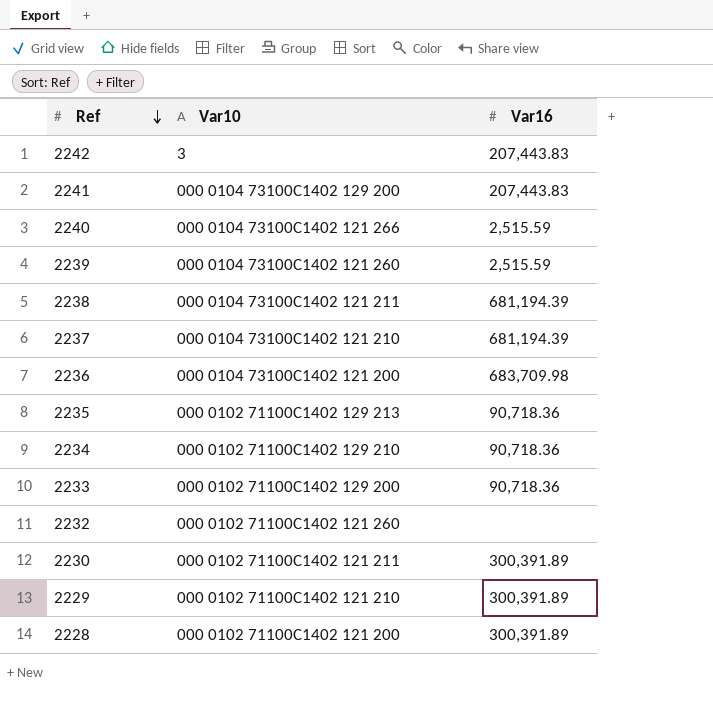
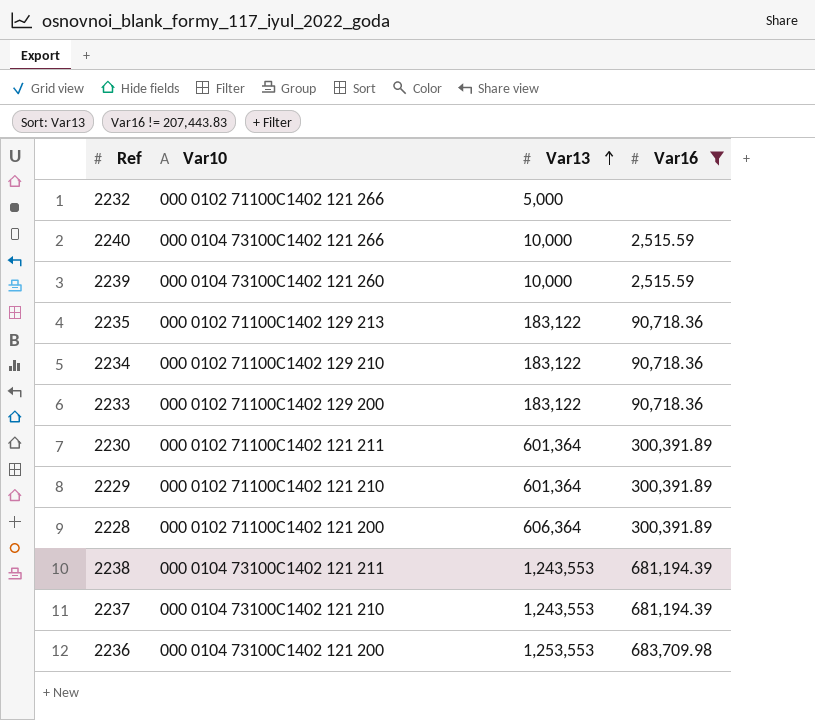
filter: none -> Var16 != 207,443.83
row order: Ref descending -> Var13 ascending
column Var13 | position: none -> 3
2232 | Var10: 000 0102 71100С1402 121 260 -> 000 0102 71100С1402 121 266

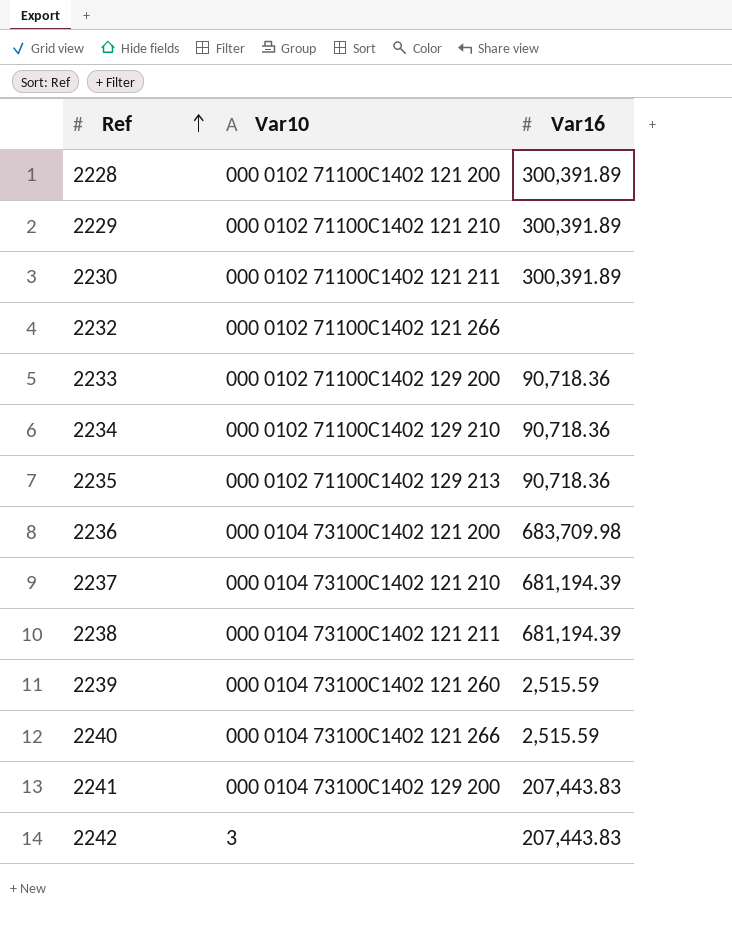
filter: Var16 != 207,443.83 -> none
row order: Var13 ascending -> Ref ascending
column Var13 | position: 3 -> none

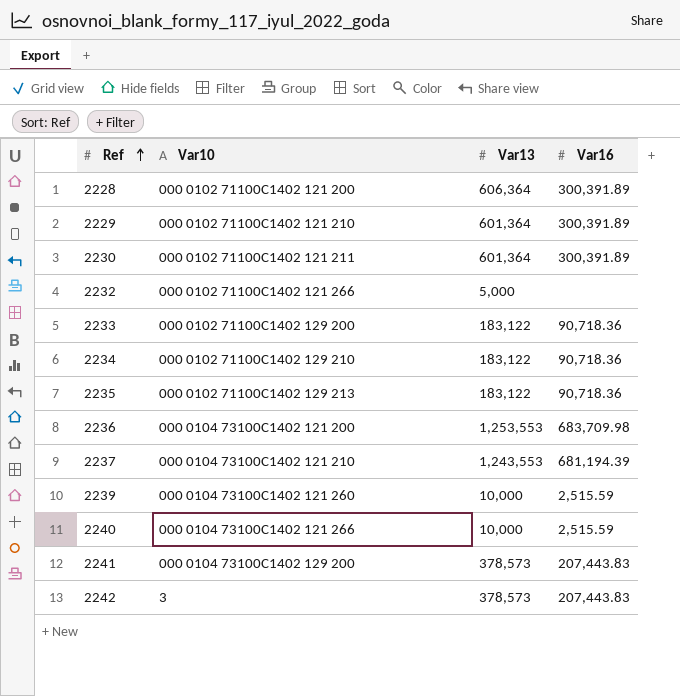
column Var13 | position: none -> 3
row 2238: 000 0104 73100С1402 121 211 | 681,194.39 -> none

